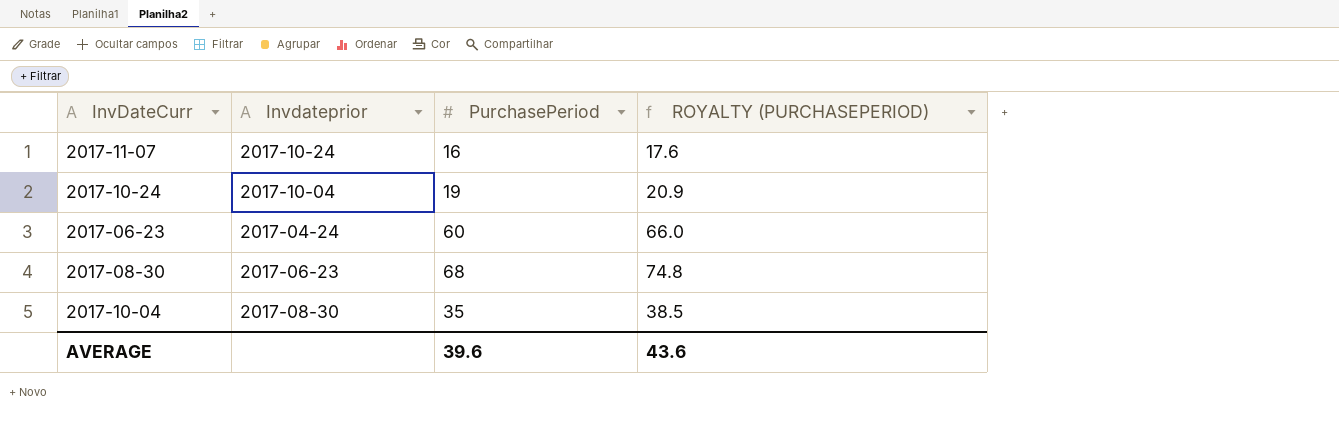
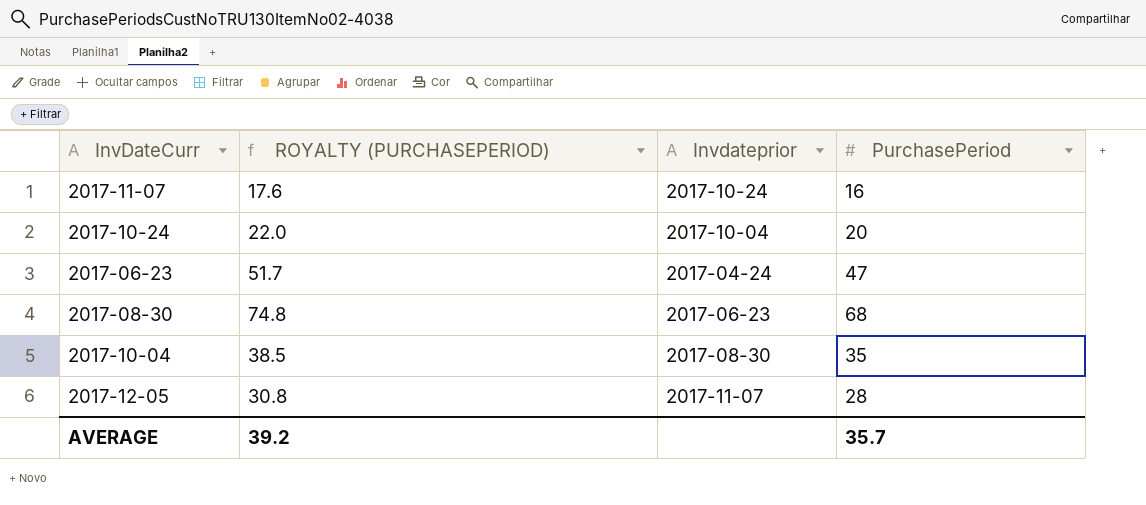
column ROYALTY (PURCHASEPERIOD) | position: 4 -> 2
2017-10-24 | ROYALTY (PURCHASEPERIOD): 20.9 -> 22.0
2017-10-24 | PurchasePeriod: 19 -> 20
2017-06-23 | ROYALTY (PURCHASEPERIOD): 66.0 -> 51.7
2017-06-23 | PurchasePeriod: 60 -> 47
row 2017-12-05: none -> 30.8 | 2017-11-07 | 28
AVERAGE | ROYALTY (PURCHASEPERIOD): 43.6 -> 39.2
AVERAGE | PurchasePeriod: 39.6 -> 35.7

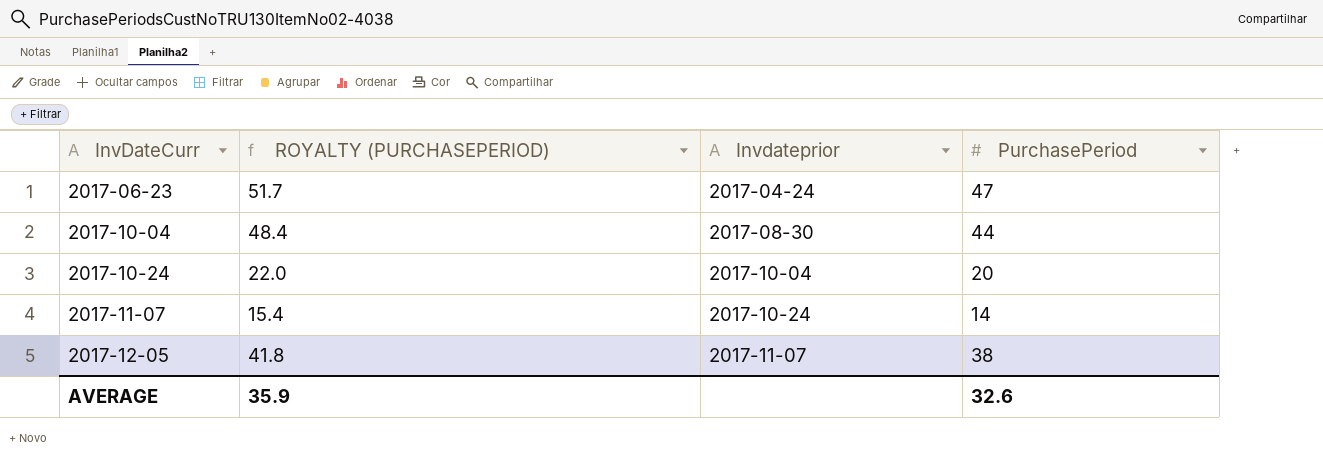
row order: none -> InvDateCurr ascending
row 2017-08-30: 74.8 | 2017-06-23 | 68 -> none
2017-10-04 | ROYALTY (PURCHASEPERIOD): 38.5 -> 48.4
2017-10-04 | PurchasePeriod: 35 -> 44
2017-11-07 | ROYALTY (PURCHASEPERIOD): 17.6 -> 15.4
2017-11-07 | PurchasePeriod: 16 -> 14
2017-12-05 | ROYALTY (PURCHASEPERIOD): 30.8 -> 41.8
2017-12-05 | PurchasePeriod: 28 -> 38
AVERAGE | ROYALTY (PURCHASEPERIOD): 39.2 -> 35.9
AVERAGE | PurchasePeriod: 35.7 -> 32.6

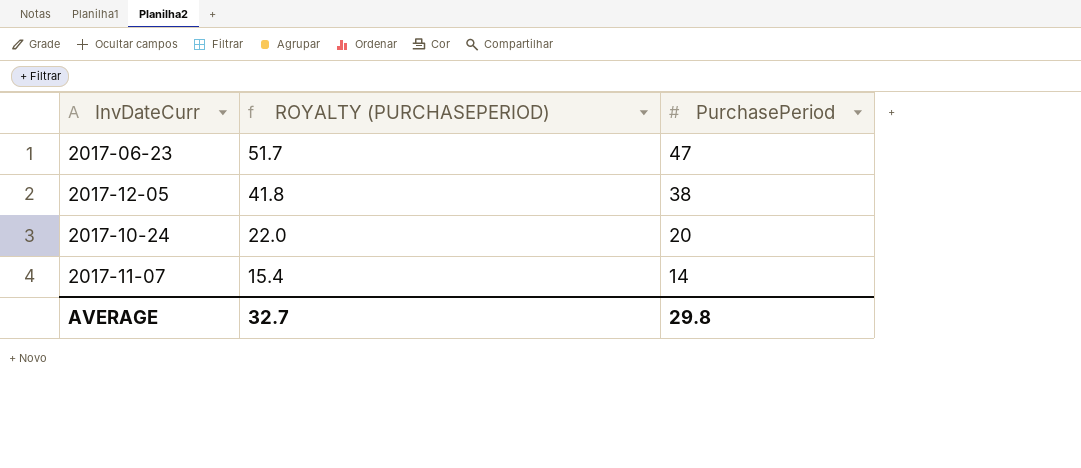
row order: InvDateCurr ascending -> ROYALTY (PURCHASEPERIOD) descending
column Invdateprior | position: 3 -> none
row 2017-10-04: 48.4 | 2017-08-30 | 44 -> none
AVERAGE | ROYALTY (PURCHASEPERIOD): 35.9 -> 32.7
AVERAGE | PurchasePeriod: 32.6 -> 29.8

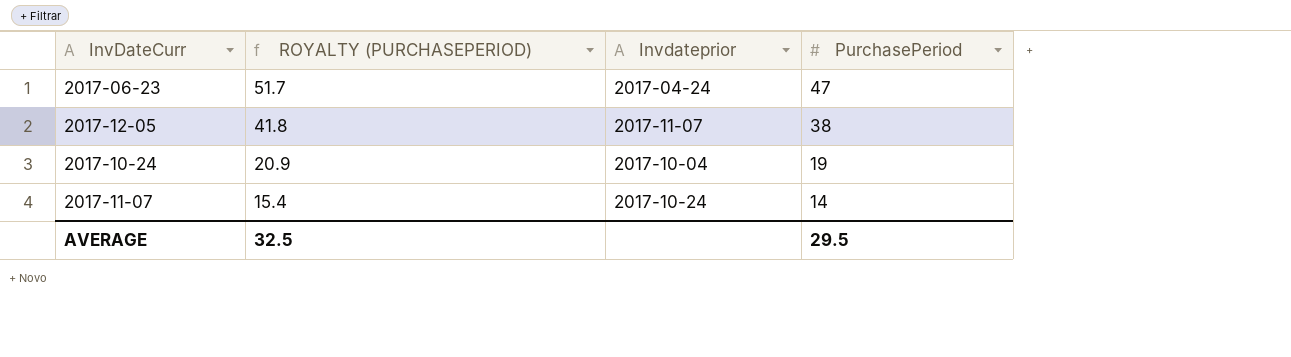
column Invdateprior | position: none -> 3
2017-10-24 | ROYALTY (PURCHASEPERIOD): 22.0 -> 20.9
2017-10-24 | PurchasePeriod: 20 -> 19
AVERAGE | ROYALTY (PURCHASEPERIOD): 32.7 -> 32.5
AVERAGE | PurchasePeriod: 29.8 -> 29.5

